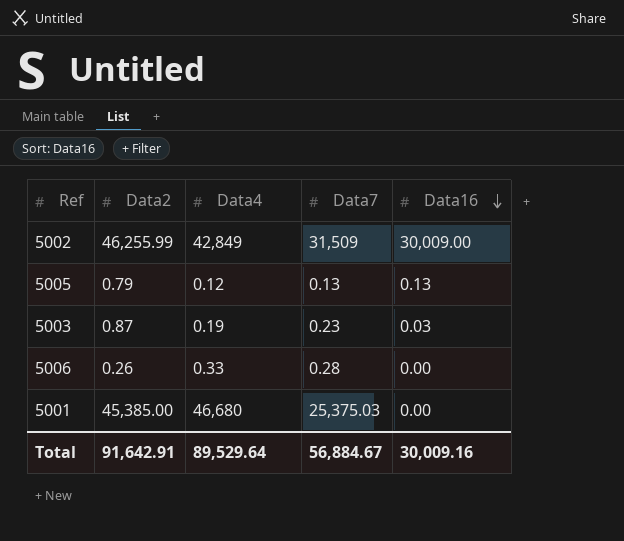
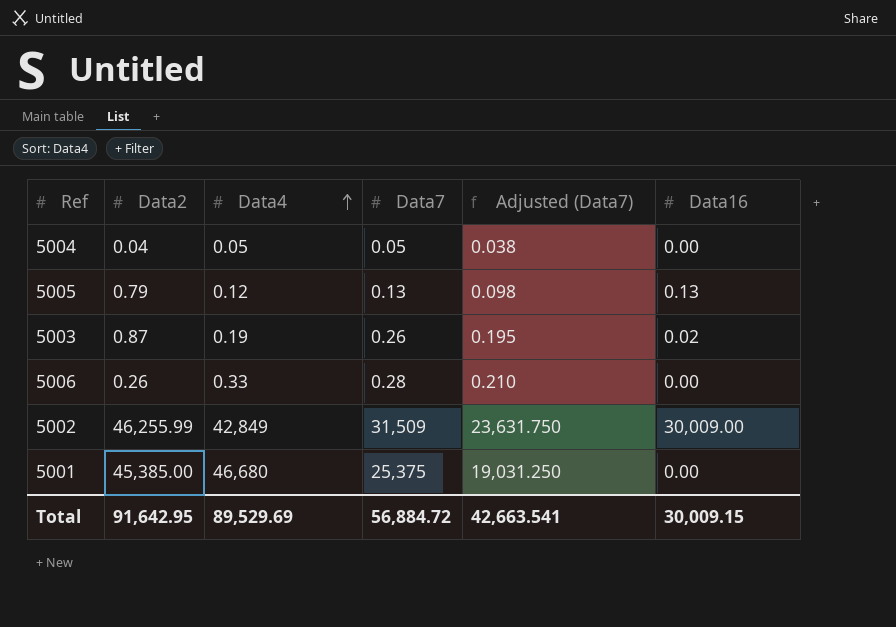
row order: Data16 descending -> Data4 ascending
column Adjusted (Data7) | formula: none -> [Data7] * 0.75
row 5004: none -> 0.04 | 0.05 | 0.05 | 0.038 | 0.00
5003 | Data7: 0.23 -> 0.26
5003 | Data16: 0.03 -> 0.02
5001 | Data7: 25,375.03 -> 25,375
Total | Data2: 91,642.91 -> 91,642.95
Total | Data4: 89,529.64 -> 89,529.69
Total | Data7: 56,884.67 -> 56,884.72
Total | Data16: 30,009.16 -> 30,009.15

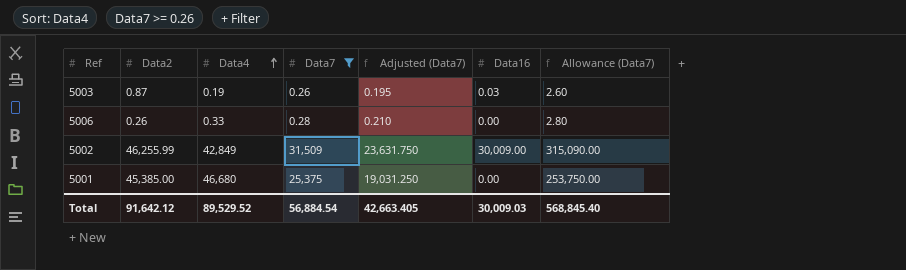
filter: none -> Data7 >= 0.26
column Allowance (Data7) | formula: none -> [Data7] * 10
5003 | Data16: 0.02 -> 0.03
Total | Data2: 91,642.95 -> 91,642.12
Total | Data4: 89,529.69 -> 89,529.52
Total | Data7: 56,884.72 -> 56,884.54
Total | Adjusted (Data7): 42,663.541 -> 42,663.405
Total | Data16: 30,009.15 -> 30,009.03

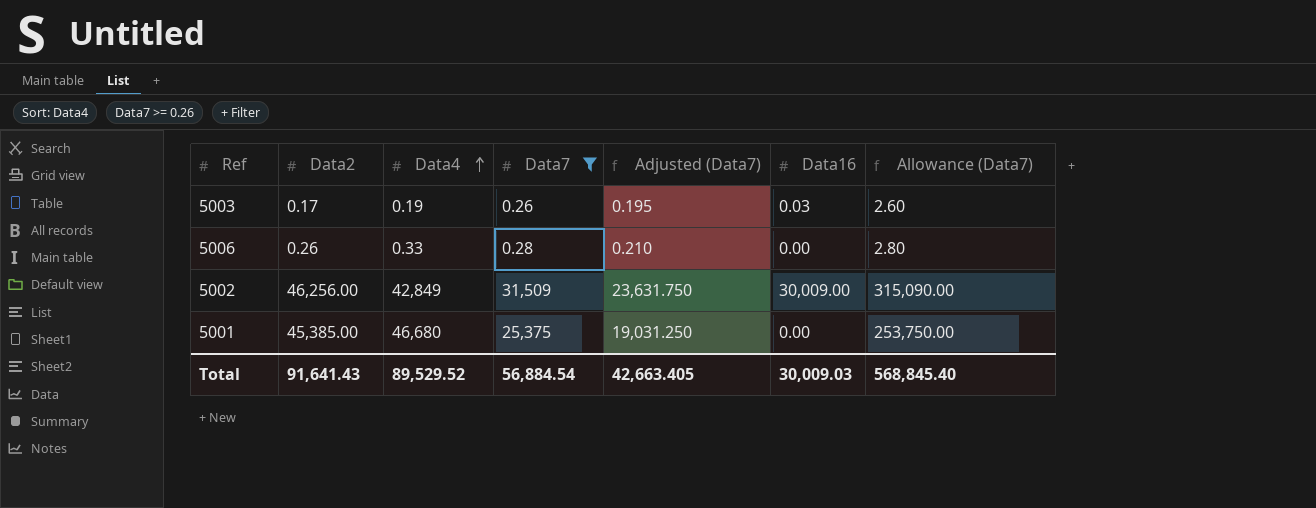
5003 | Data2: 0.87 -> 0.17
5002 | Data2: 46,255.99 -> 46,256.00
Total | Data2: 91,642.12 -> 91,641.43

